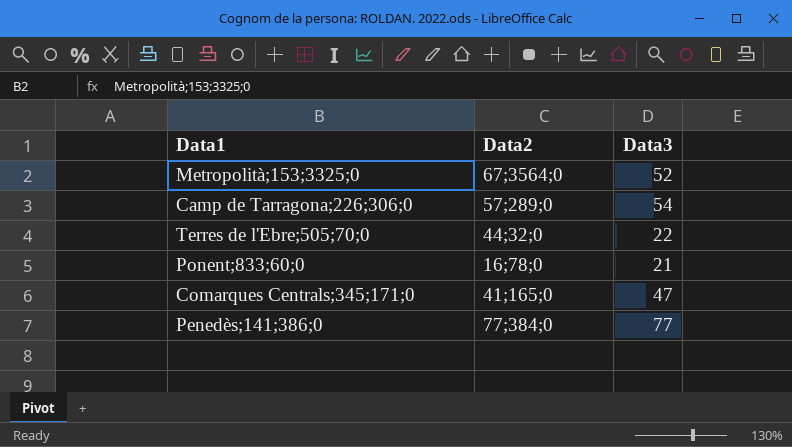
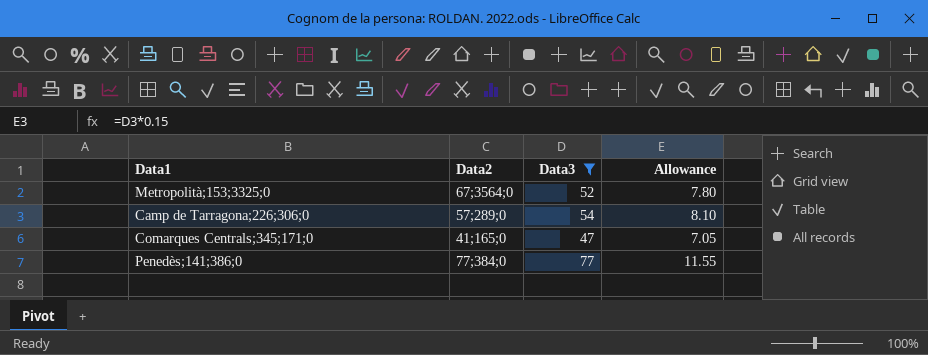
filter: none -> Data3 >= 47
column Allowance | formula: none -> [Data3] * 0.15

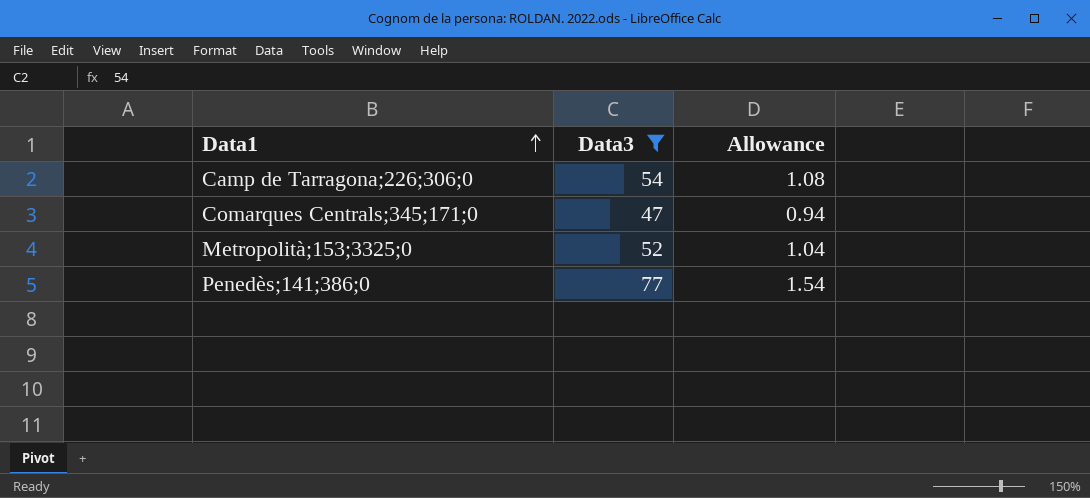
row order: none -> Data1 ascending
column Data2 | position: 2 -> none
column Allowance | formula: [Data3] * 0.15 -> [Data3] * 0.02

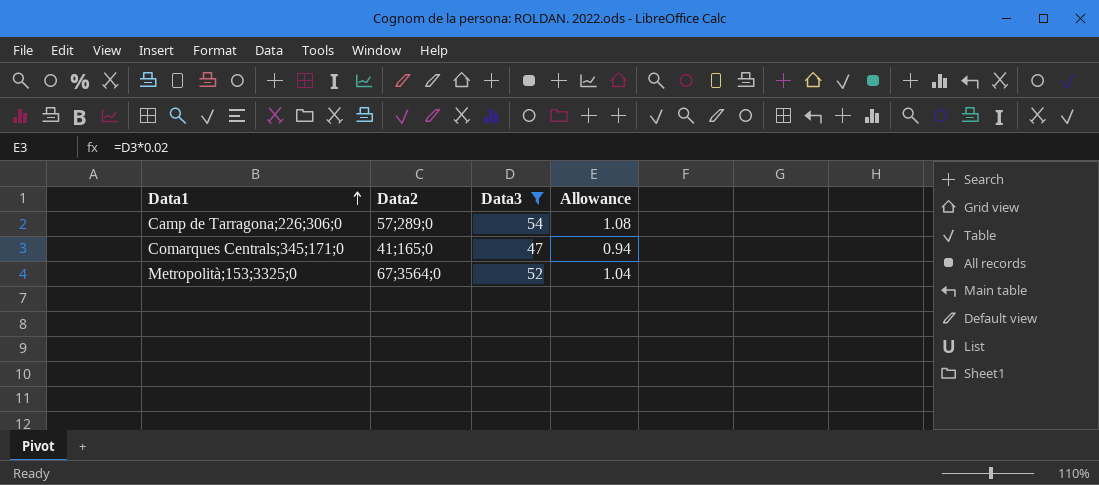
column Data2 | position: none -> 2
row Penedès;141;386;0: 77 | 1.54 -> none

